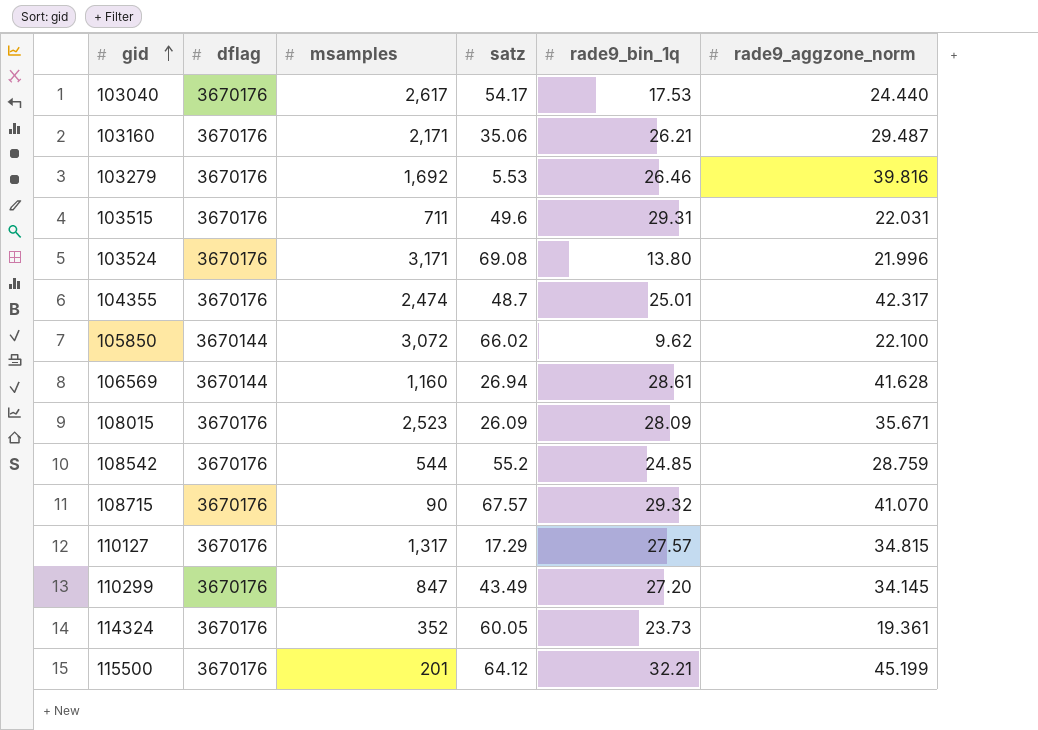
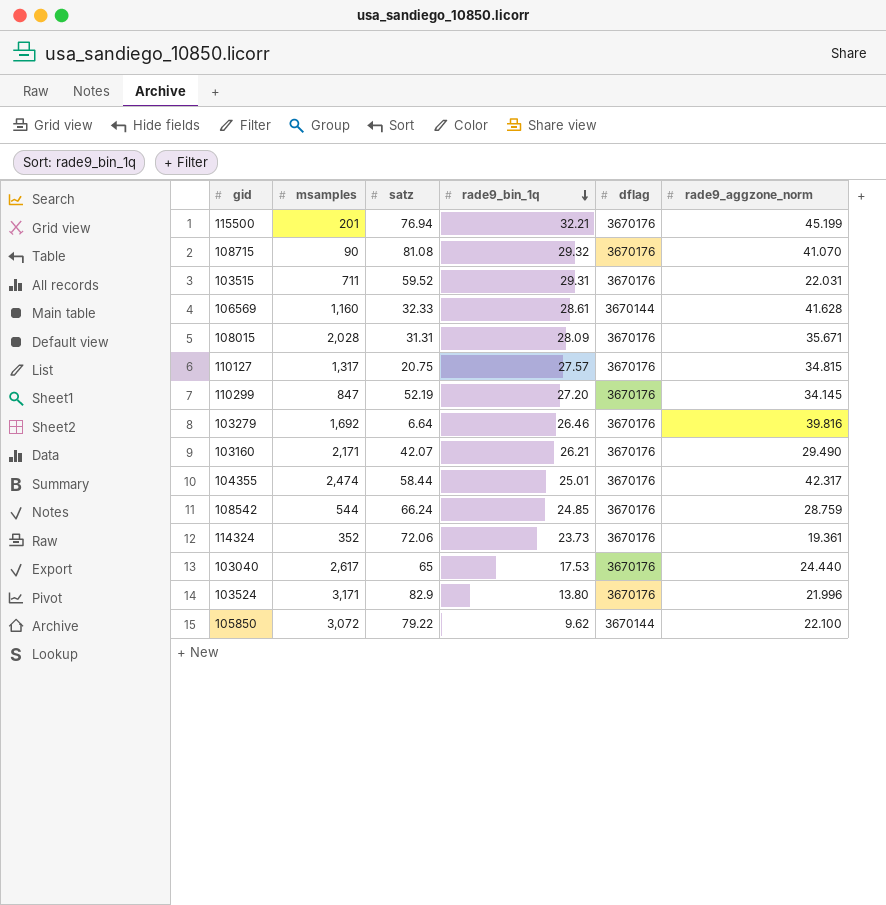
row order: gid ascending -> rade9_bin_1q descending
column dflag | position: 2 -> 5
115500 | satz: 64.12 -> 76.94
108715 | satz: 67.57 -> 81.08
103515 | satz: 49.6 -> 59.52
106569 | satz: 26.94 -> 32.33
108015 | msamples: 2,523 -> 2,028
108015 | satz: 26.09 -> 31.31
110127 | satz: 17.29 -> 20.75
110299 | satz: 43.49 -> 52.19
103279 | satz: 5.53 -> 6.64
103160 | satz: 35.06 -> 42.07
103160 | rade9_aggzone_norm: 29.487 -> 29.490
104355 | satz: 48.7 -> 58.44
108542 | satz: 55.2 -> 66.24
114324 | satz: 60.05 -> 72.06
103040 | satz: 54.17 -> 65
103524 | satz: 69.08 -> 82.9
105850 | satz: 66.02 -> 79.22

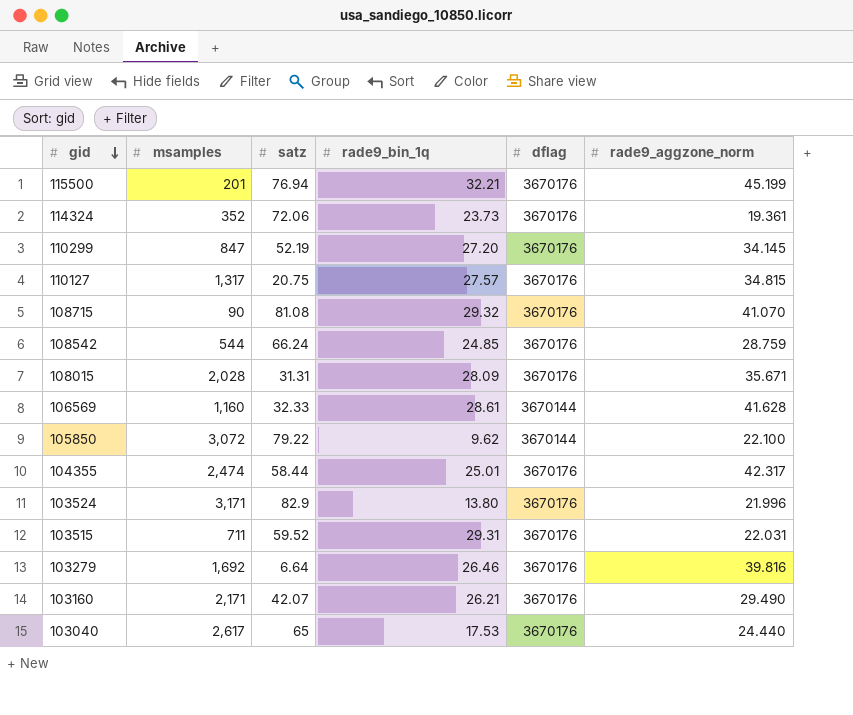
row order: rade9_bin_1q descending -> gid descending

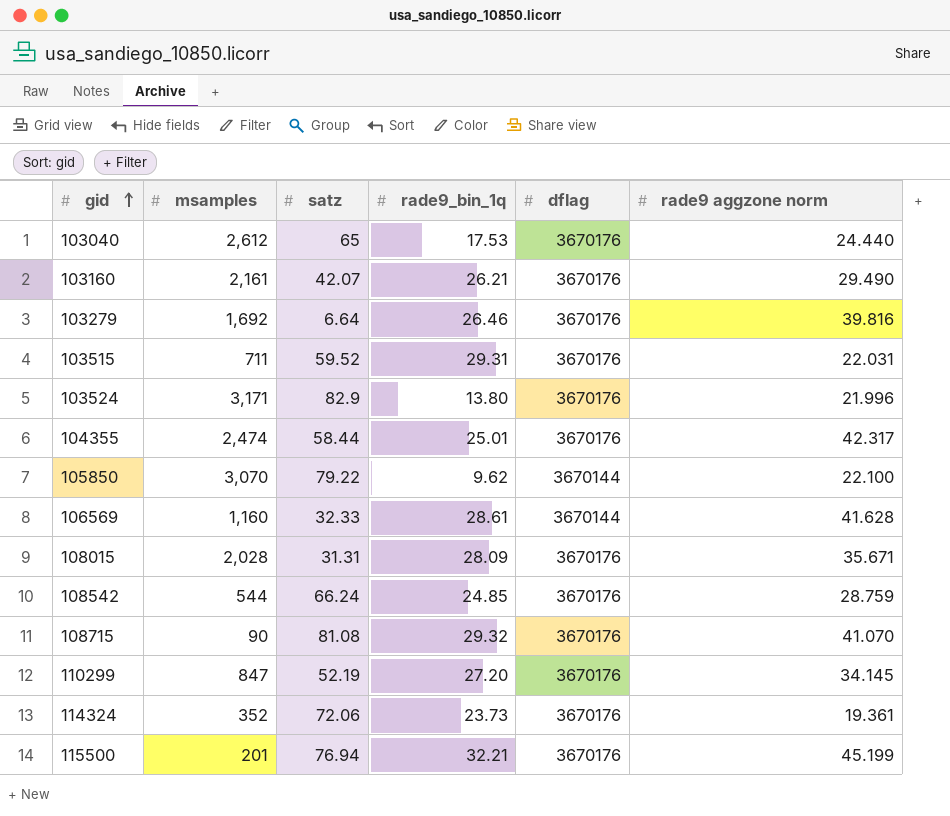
row order: gid descending -> gid ascending
column name: rade9_aggzone_norm -> rade9 aggzone norm
row 110127: 1,317 | 20.75 | 27.57 | 3670176 | 34.815 -> none
103040 | msamples: 2,617 -> 2,612
103160 | msamples: 2,171 -> 2,161
105850 | msamples: 3,072 -> 3,070

